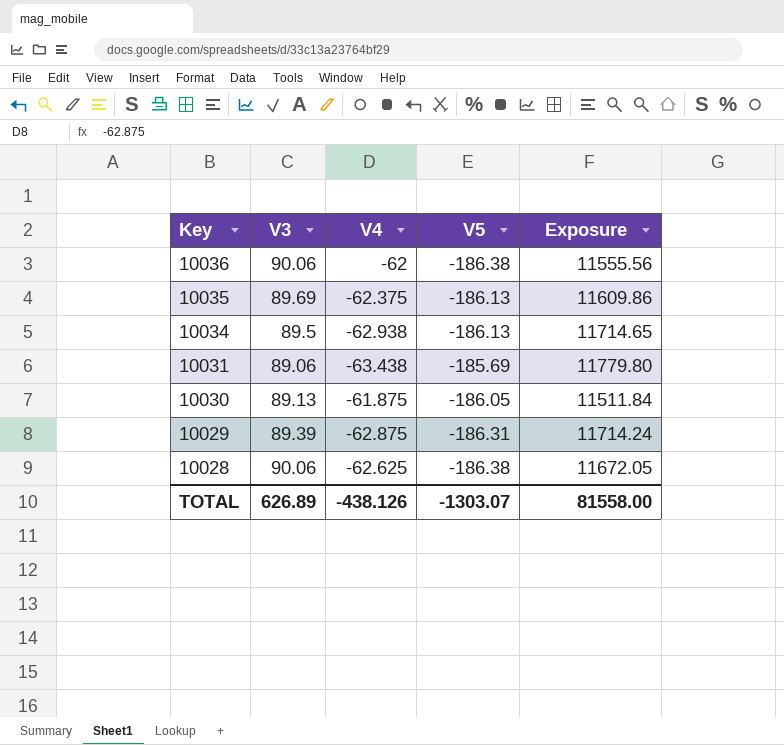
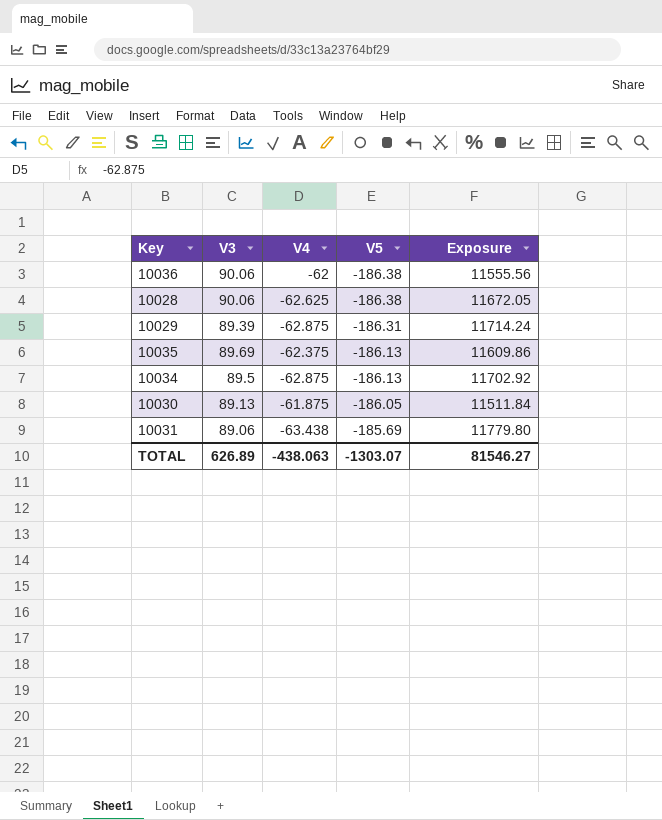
row order: Key descending -> V5 ascending
10034 | V4: -62.938 -> -62.875
10034 | Exposure: 11714.65 -> 11702.92
TOTAL | V4: -438.126 -> -438.063
TOTAL | Exposure: 81558.00 -> 81546.27

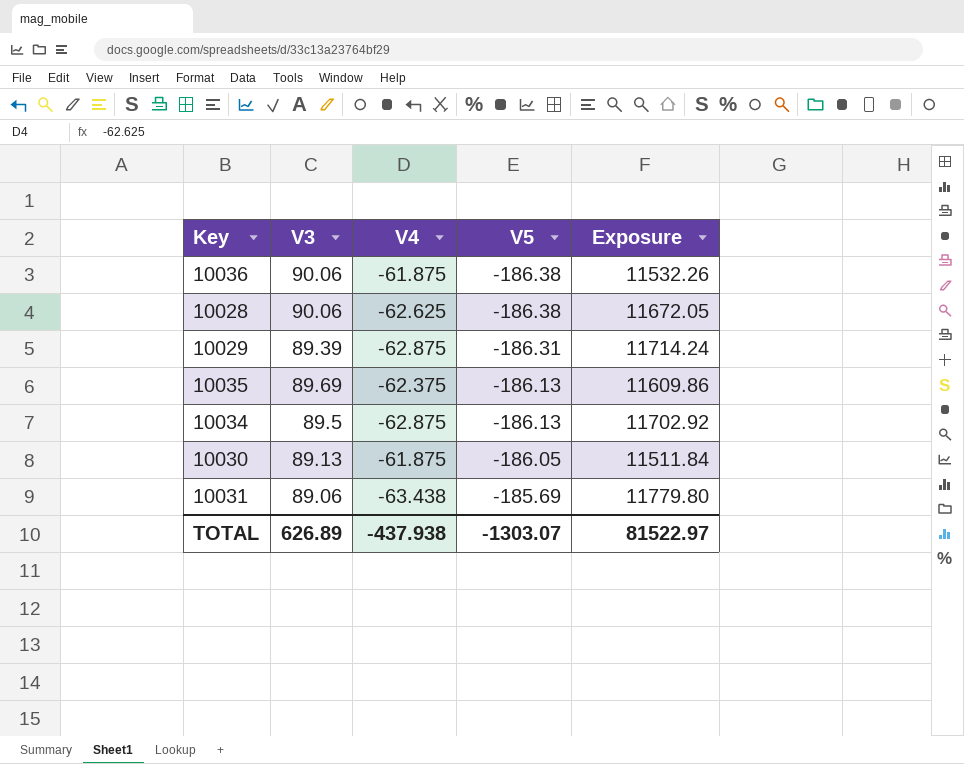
10036 | V4: -62 -> -61.875
10036 | Exposure: 11555.56 -> 11532.26
TOTAL | V4: -438.063 -> -437.938
TOTAL | Exposure: 81546.27 -> 81522.97

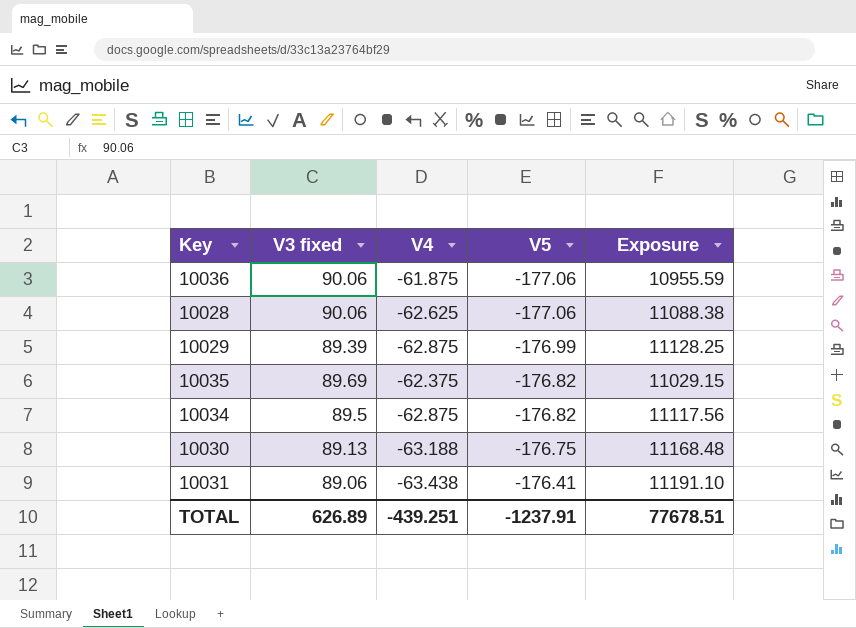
column name: V3 -> V3 fixed
10036 | V5: -186.38 -> -177.06
10036 | Exposure: 11532.26 -> 10955.59
10028 | V5: -186.38 -> -177.06
10028 | Exposure: 11672.05 -> 11088.38
10029 | V5: -186.31 -> -176.99
10029 | Exposure: 11714.24 -> 11128.25
10035 | V5: -186.13 -> -176.82
10035 | Exposure: 11609.86 -> 11029.15
10034 | V5: -186.13 -> -176.82
10034 | Exposure: 11702.92 -> 11117.56
10030 | V4: -61.875 -> -63.188
10030 | V5: -186.05 -> -176.75
10030 | Exposure: 11511.84 -> 11168.48
10031 | V5: -185.69 -> -176.41
10031 | Exposure: 11779.80 -> 11191.10
TOTAL | V4: -437.938 -> -439.251
TOTAL | V5: -1303.07 -> -1237.91
TOTAL | Exposure: 81522.97 -> 77678.51

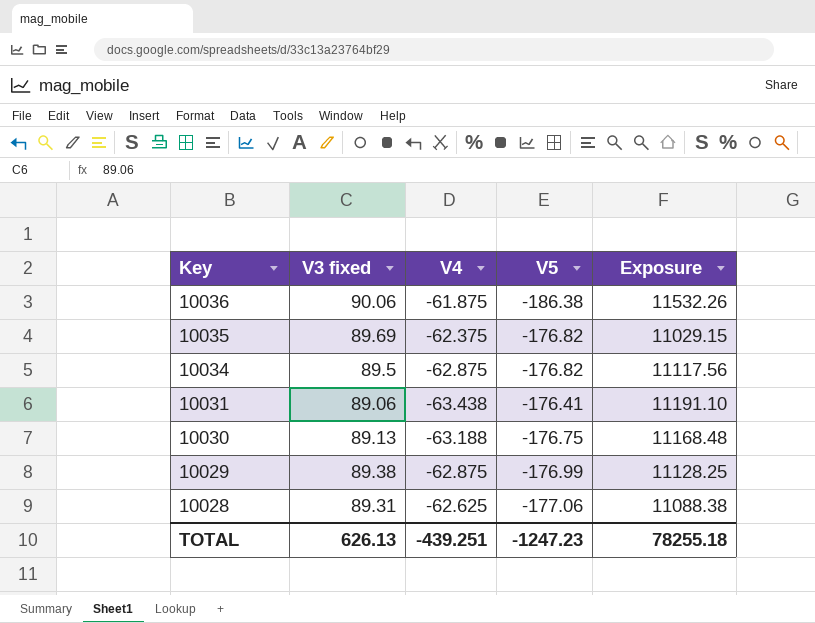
row order: V5 ascending -> Key descending
10036 | V5: -177.06 -> -186.38
10036 | Exposure: 10955.59 -> 11532.26
10029 | V3 fixed: 89.39 -> 89.38
10028 | V3 fixed: 90.06 -> 89.31
TOTAL | V3 fixed: 626.89 -> 626.13
TOTAL | V5: -1237.91 -> -1247.23
TOTAL | Exposure: 77678.51 -> 78255.18

